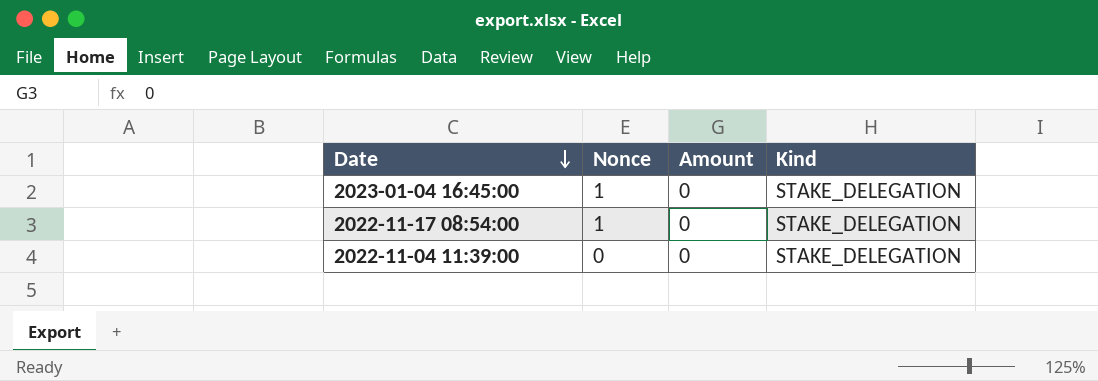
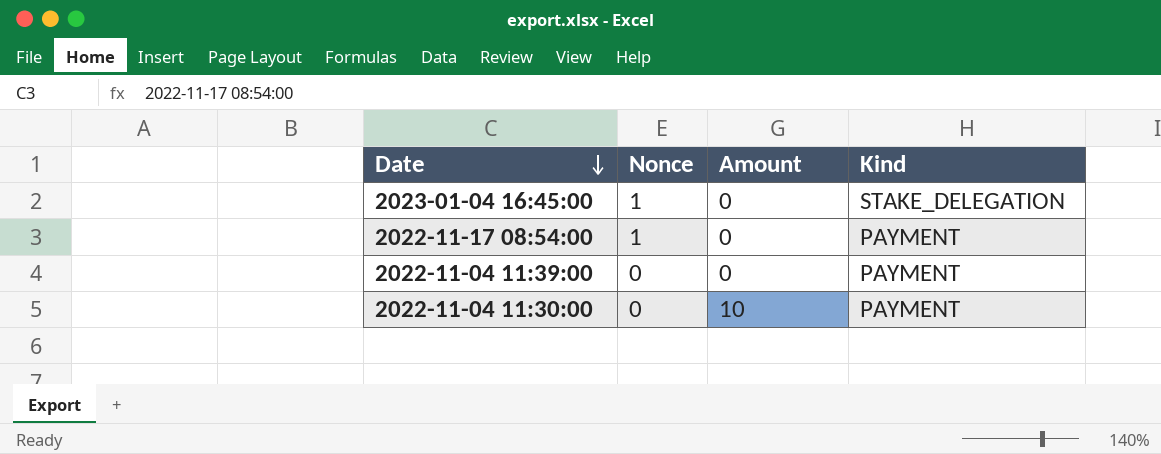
2022-11-17 08:54:00 | Kind: STAKE_DELEGATION -> PAYMENT
2022-11-04 11:39:00 | Kind: STAKE_DELEGATION -> PAYMENT
row 2022-11-04 11:30:00: none -> 0 | 10 | PAYMENT

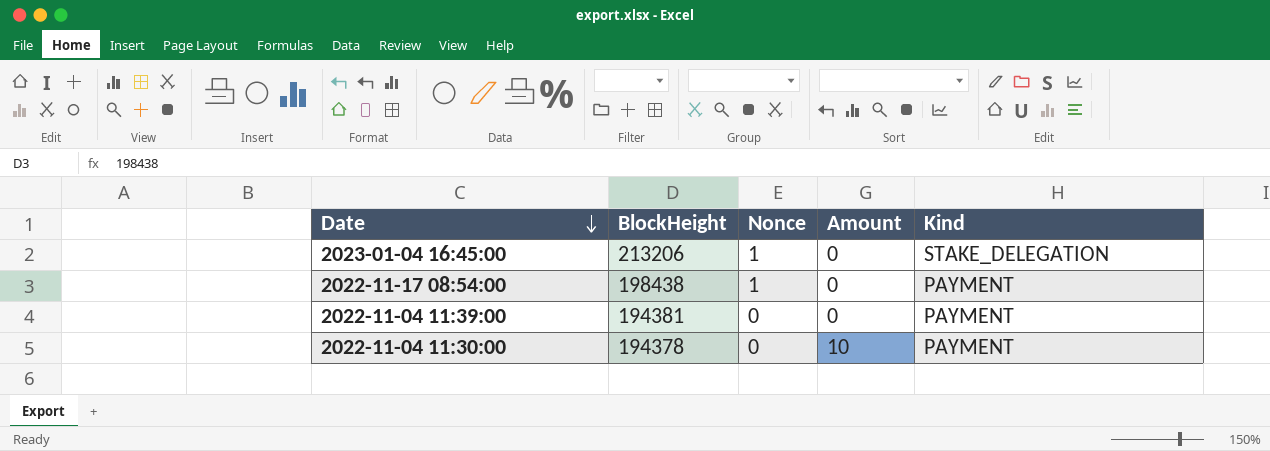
column BlockHeight | position: none -> 2

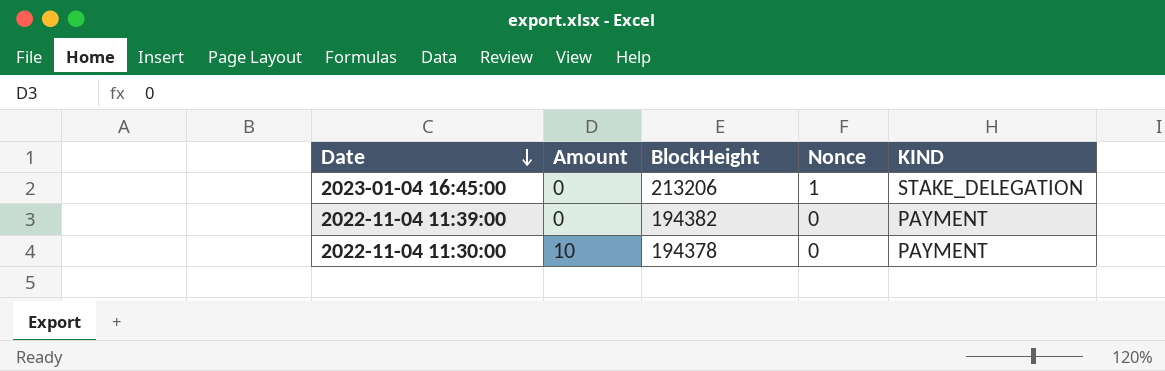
column Amount | position: 4 -> 2
column name: Kind -> KIND
row 2022-11-17 08:54:00: 198438 | 1 | 0 | PAYMENT -> none
2022-11-04 11:39:00 | BlockHeight: 194381 -> 194382

